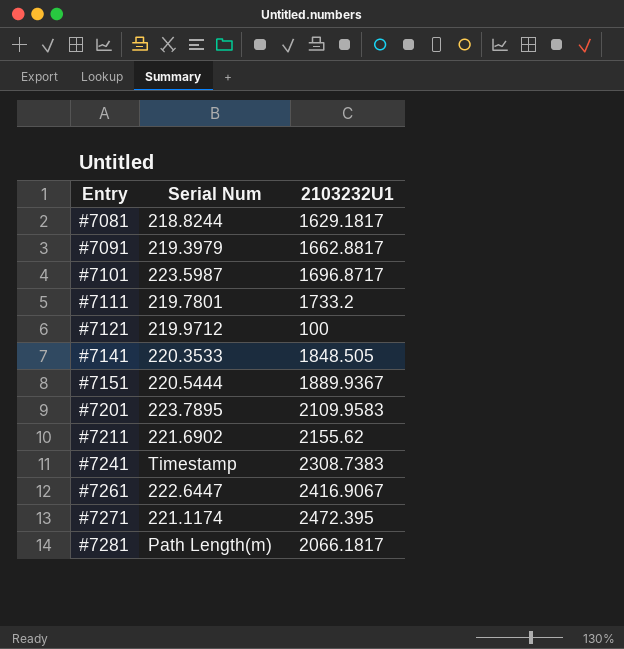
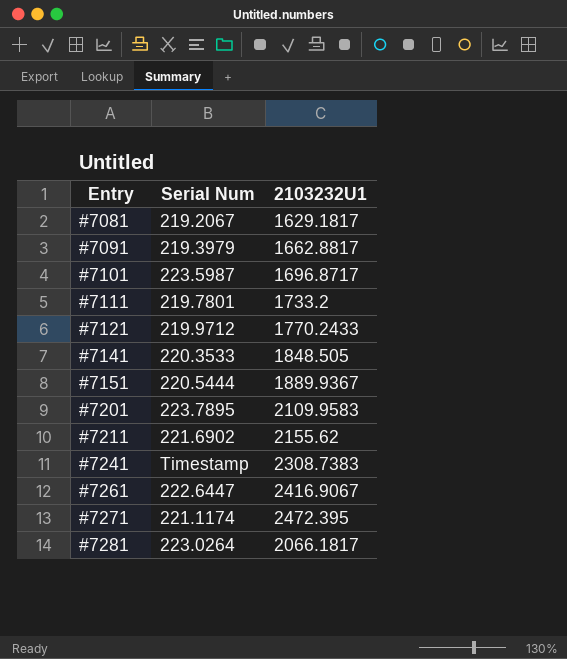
#7081 | Serial Num: 218.8244 -> 219.2067
#7121 | 2103232U1: 100 -> 1770.2433
#7281 | Serial Num: Path Length(m) -> 223.0264

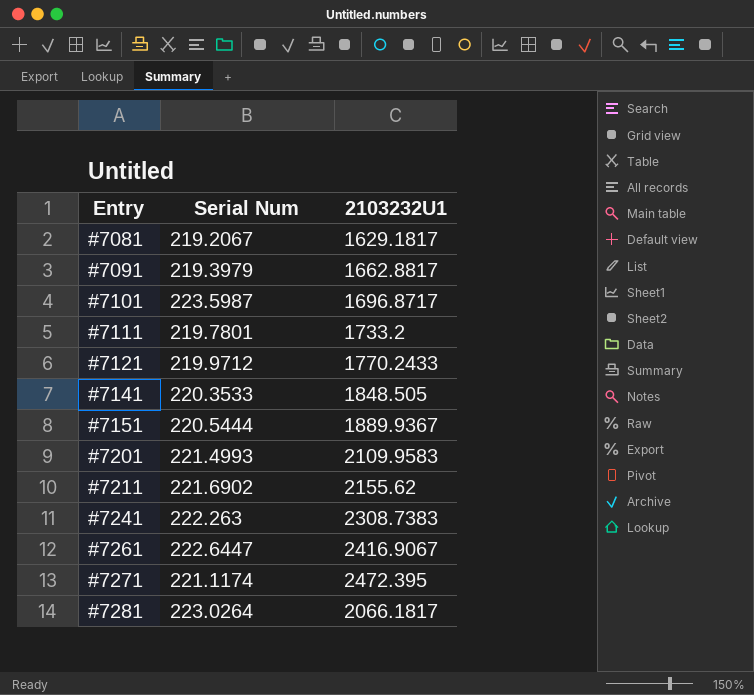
#7201 | Serial Num: 223.7895 -> 221.4993
#7241 | Serial Num: Timestamp -> 222.263

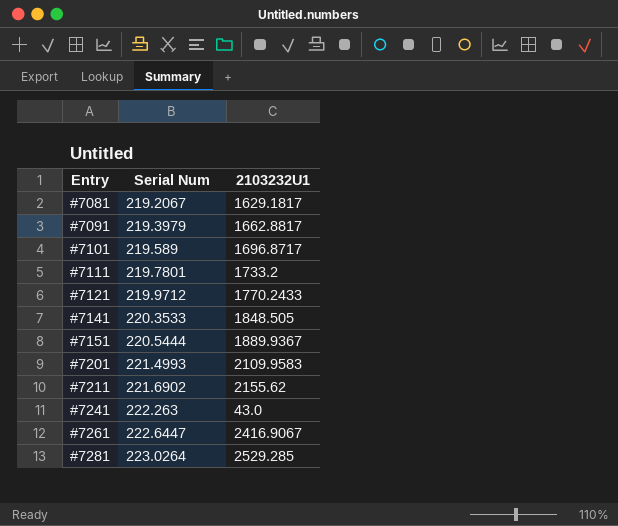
row #7271: 221.1174 | 2472.395 -> none
#7101 | Serial Num: 223.5987 -> 219.589
#7241 | 2103232U1: 2308.7383 -> 43.0
#7281 | 2103232U1: 2066.1817 -> 2529.285

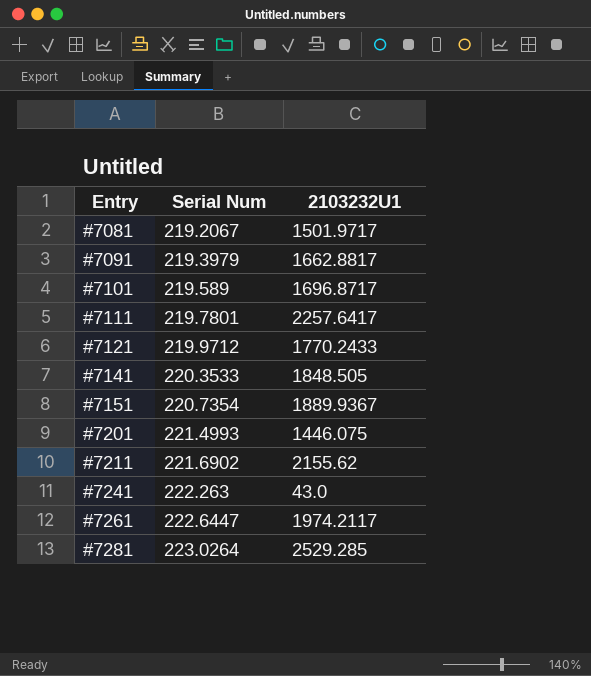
#7081 | 2103232U1: 1629.1817 -> 1501.9717
#7111 | 2103232U1: 1733.2 -> 2257.6417
#7151 | Serial Num: 220.5444 -> 220.7354
#7201 | 2103232U1: 2109.9583 -> 1446.075
#7261 | 2103232U1: 2416.9067 -> 1974.2117

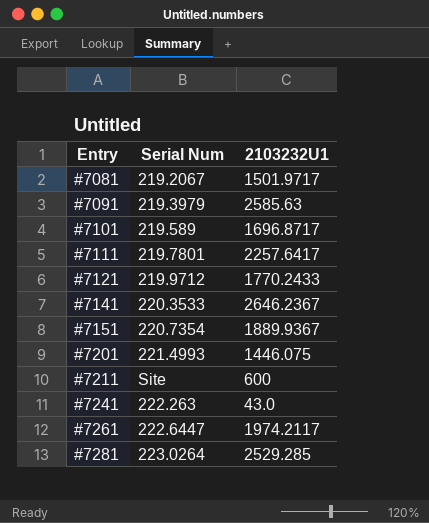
#7091 | 2103232U1: 1662.8817 -> 2585.63
#7141 | 2103232U1: 1848.505 -> 2646.2367
#7211 | Serial Num: 221.6902 -> Site
#7211 | 2103232U1: 2155.62 -> 600

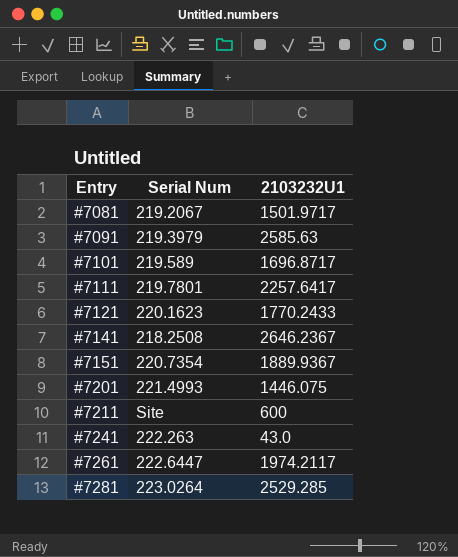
#7121 | Serial Num: 219.9712 -> 220.1623
#7141 | Serial Num: 220.3533 -> 218.2508

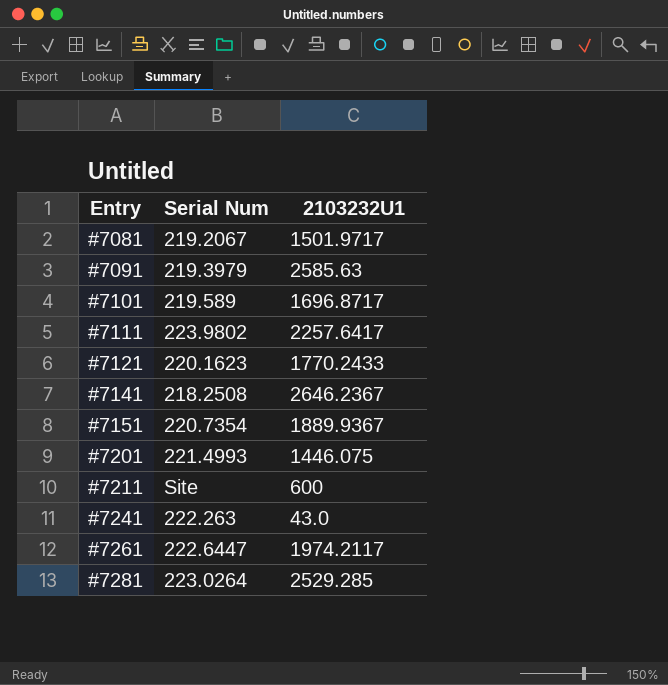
#7111 | Serial Num: 219.7801 -> 223.9802

